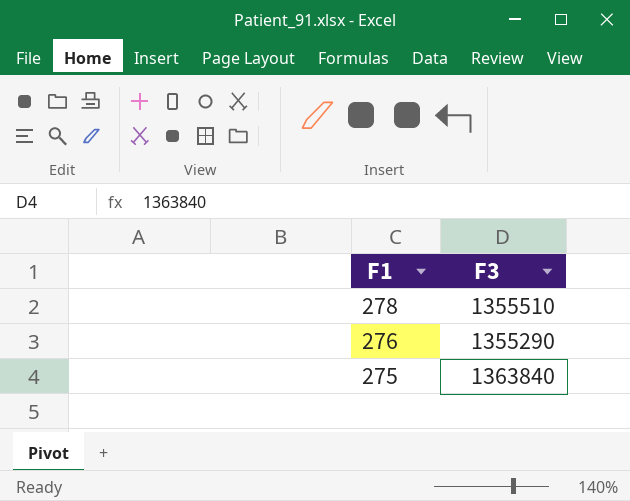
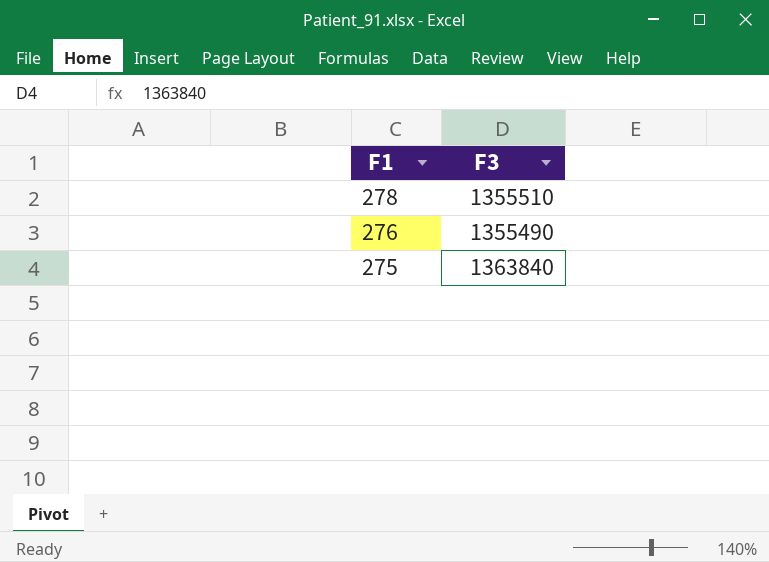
276 | F3: 1355290 -> 1355490

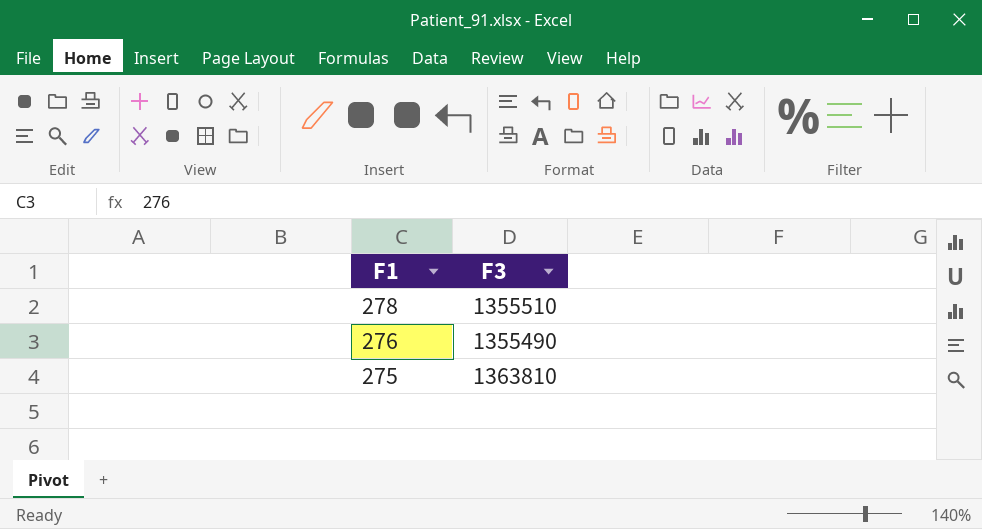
275 | F3: 1363840 -> 1363810

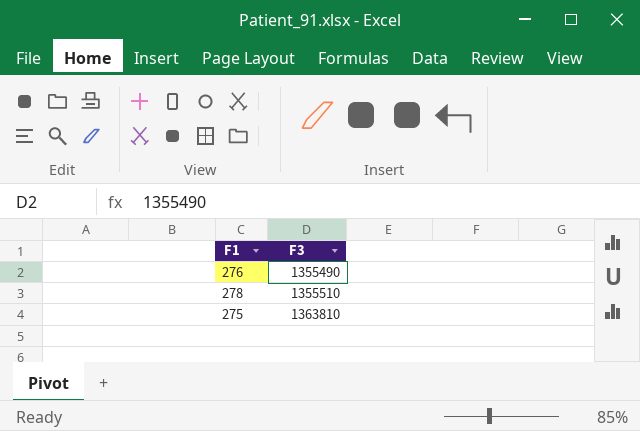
row order: F1 descending -> F3 ascending

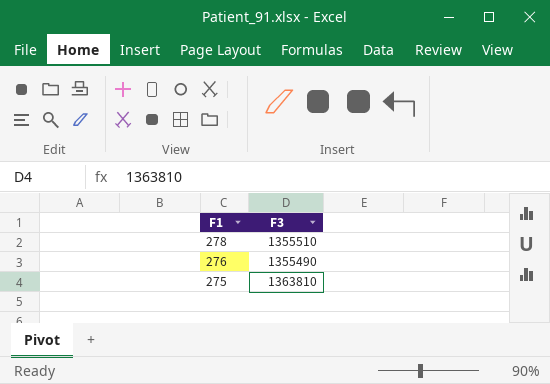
row order: F3 ascending -> F1 descending

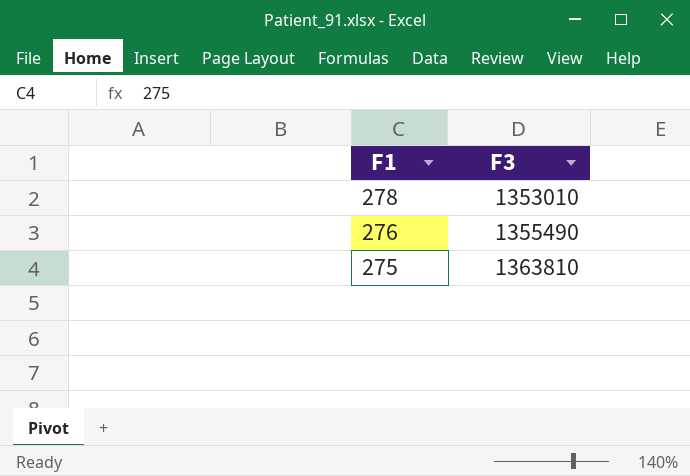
278 | F3: 1355510 -> 1353010

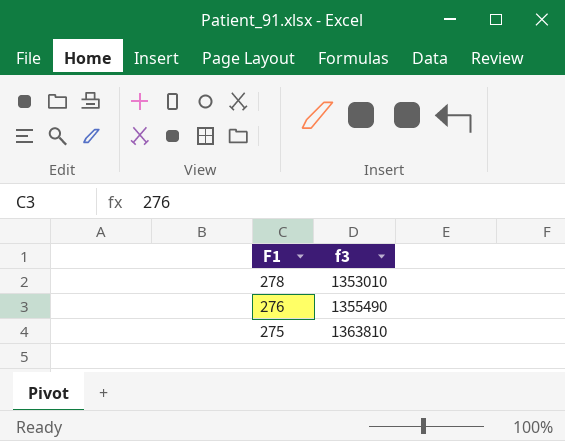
column name: F3 -> f3

